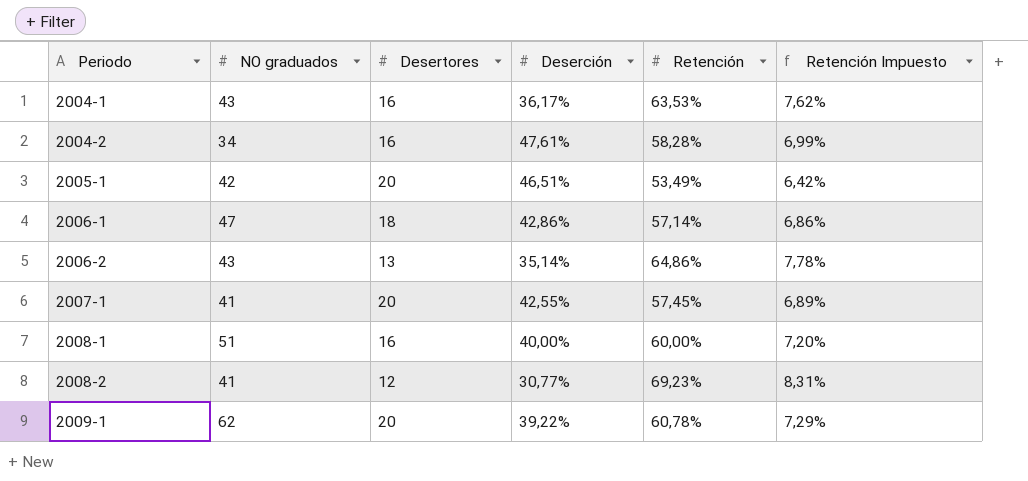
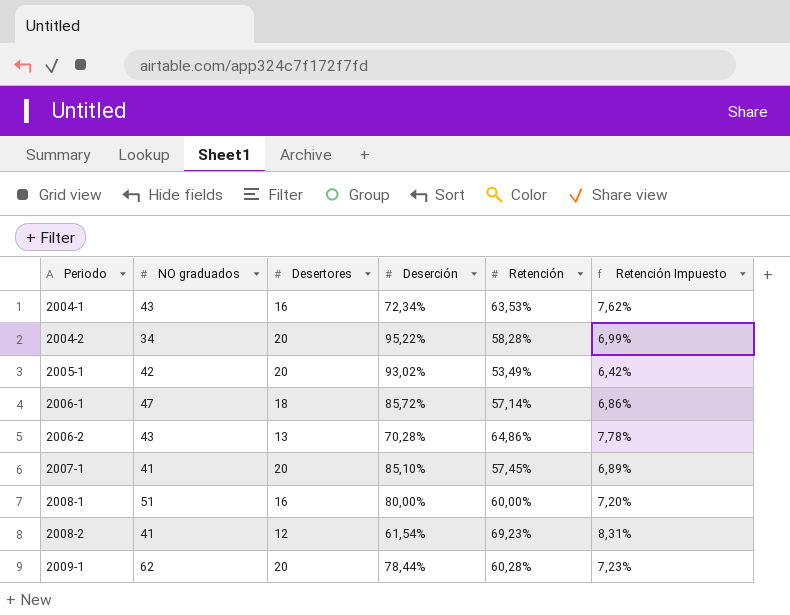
2004-1 | Deserción: 36,17% -> 72,34%
2004-2 | Desertores: 16 -> 20
2004-2 | Deserción: 47,61% -> 95,22%
2005-1 | Deserción: 46,51% -> 93,02%
2006-1 | Deserción: 42,86% -> 85,72%
2006-2 | Deserción: 35,14% -> 70,28%
2007-1 | Deserción: 42,55% -> 85,10%
2008-1 | Deserción: 40,00% -> 80,00%
2008-2 | Deserción: 30,77% -> 61,54%
2009-1 | Deserción: 39,22% -> 78,44%
2009-1 | Retención: 60,78% -> 60,28%
2009-1 | Retención Impuesto: 7,29% -> 7,23%

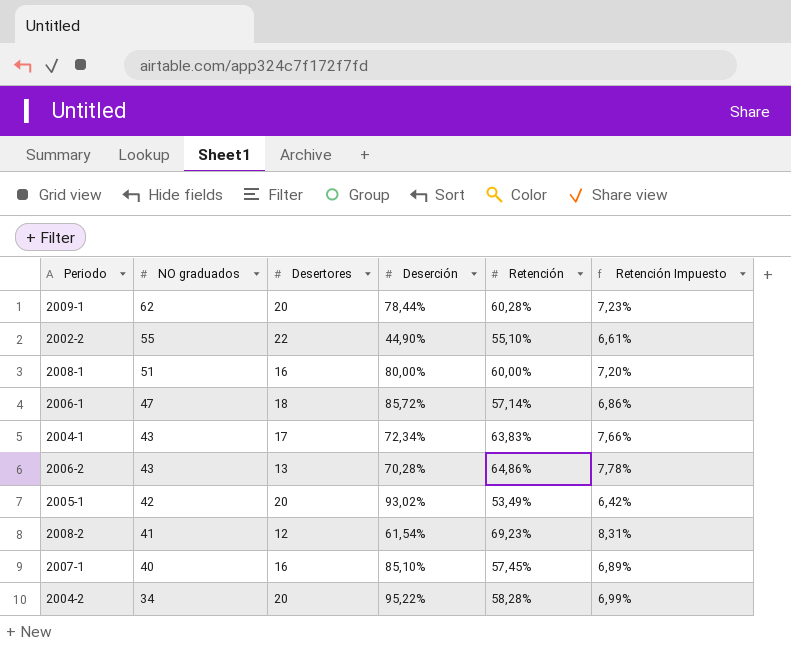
row order: Periodo ascending -> NO graduados descending
row 2002-2: none -> 55 | 22 | 44,90% | 55,10% | 6,61%
2004-1 | Desertores: 16 -> 17
2004-1 | Retención: 63,53% -> 63,83%
2004-1 | Retención Impuesto: 7,62% -> 7,66%
2007-1 | NO graduados: 41 -> 40
2007-1 | Desertores: 20 -> 16

